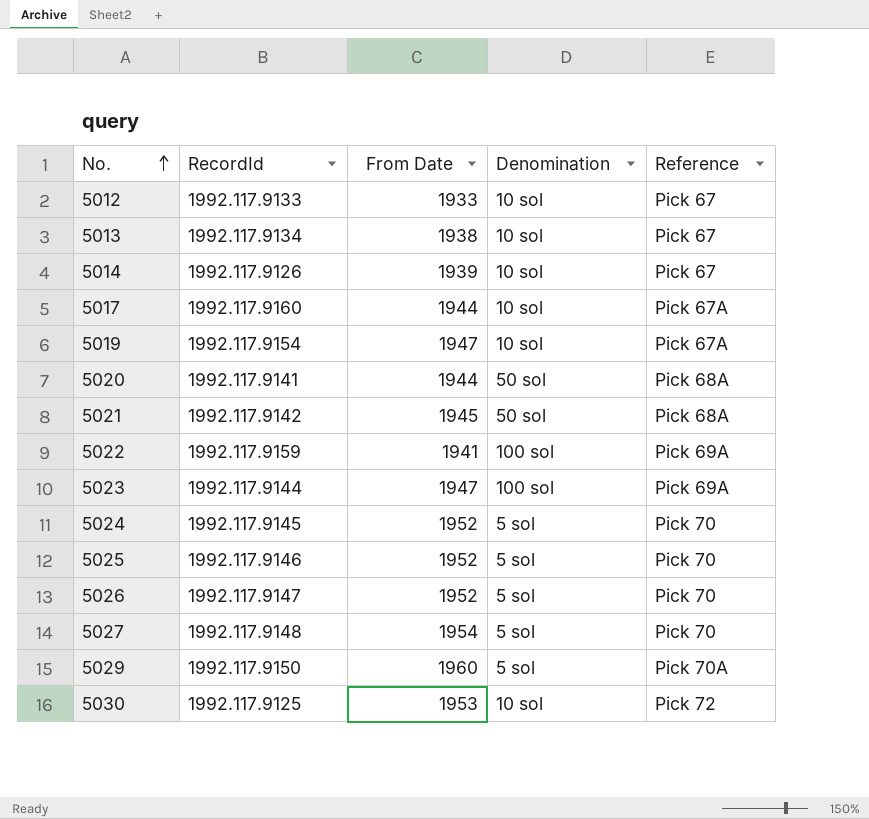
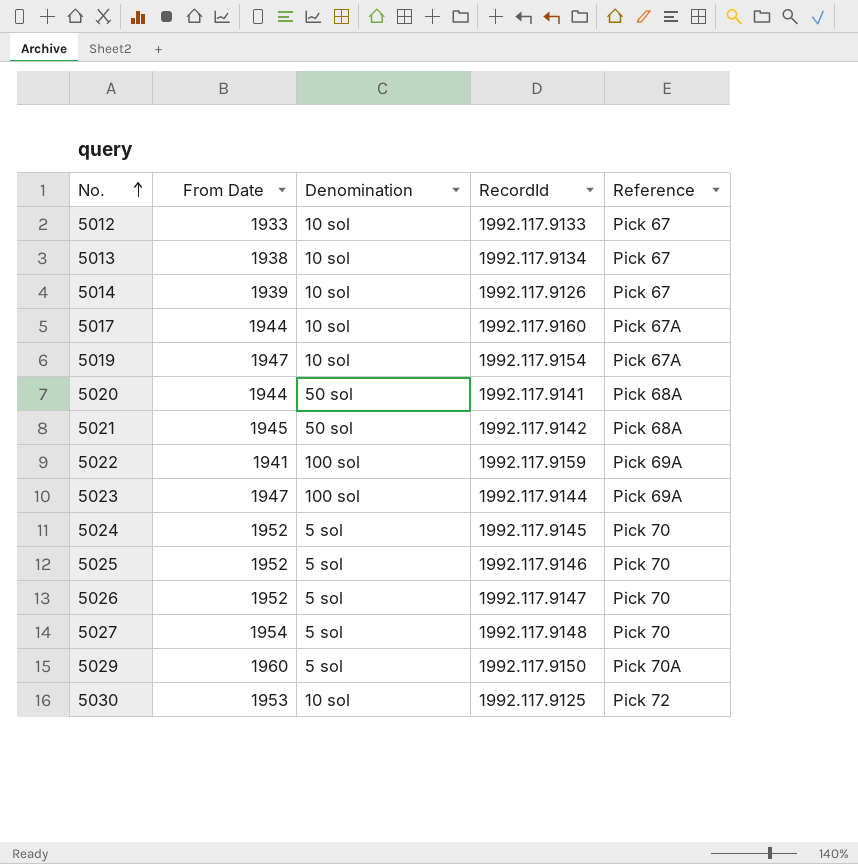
column RecordId | position: 2 -> 4

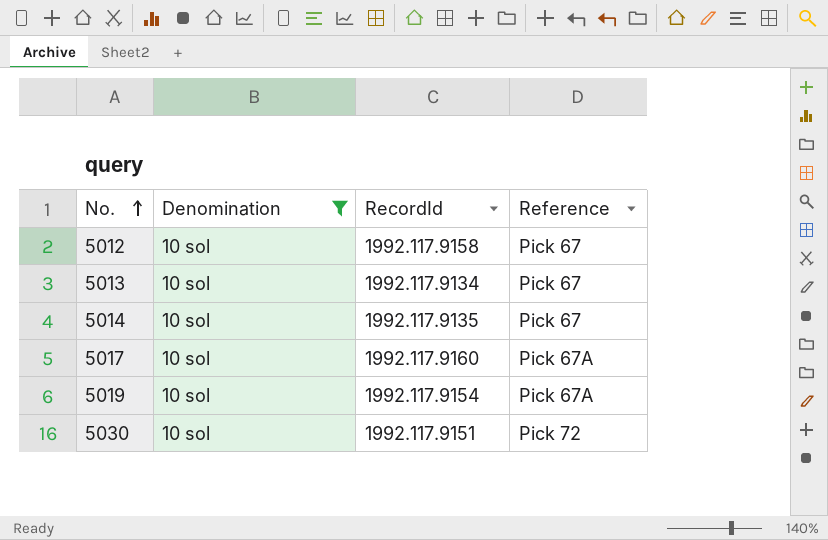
filter: none -> Denomination = 10 sol
column From Date | position: 2 -> none
5012 | RecordId: 1992.117.9133 -> 1992.117.9158
5014 | RecordId: 1992.117.9126 -> 1992.117.9135
5030 | RecordId: 1992.117.9125 -> 1992.117.9151

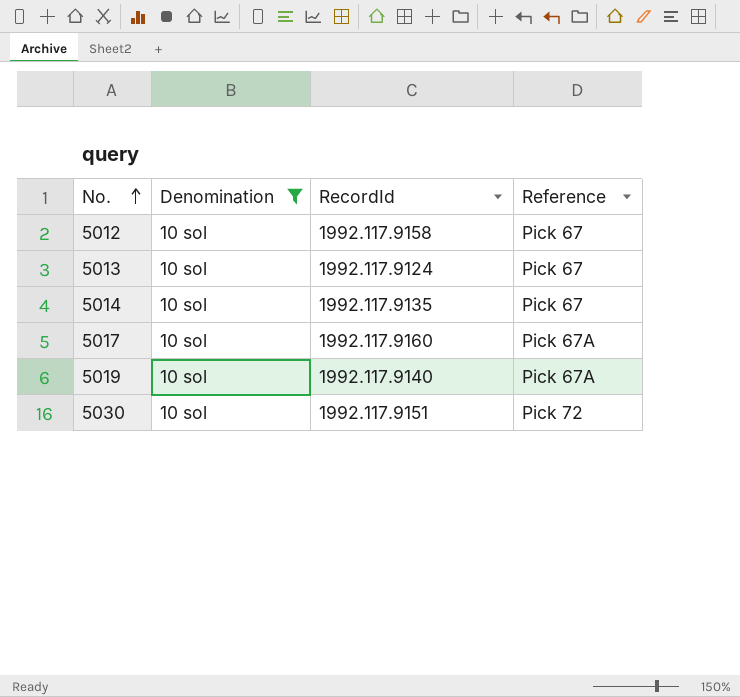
5013 | RecordId: 1992.117.9134 -> 1992.117.9124
5019 | RecordId: 1992.117.9154 -> 1992.117.9140

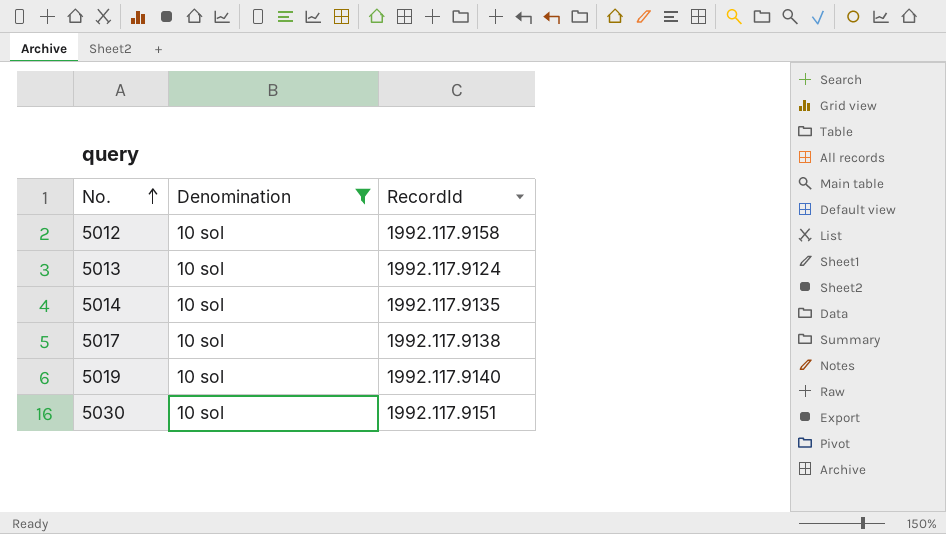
column Reference | position: 4 -> none
5017 | RecordId: 1992.117.9160 -> 1992.117.9138

